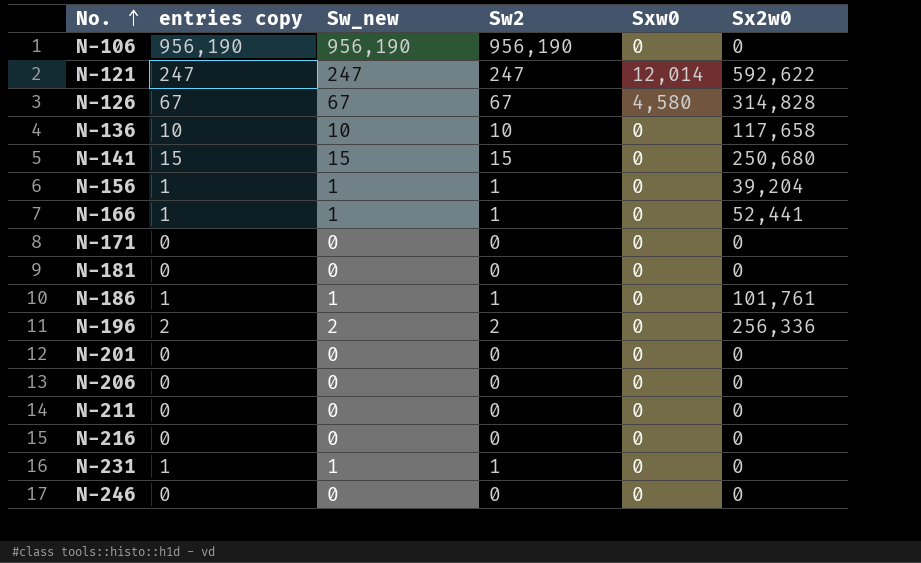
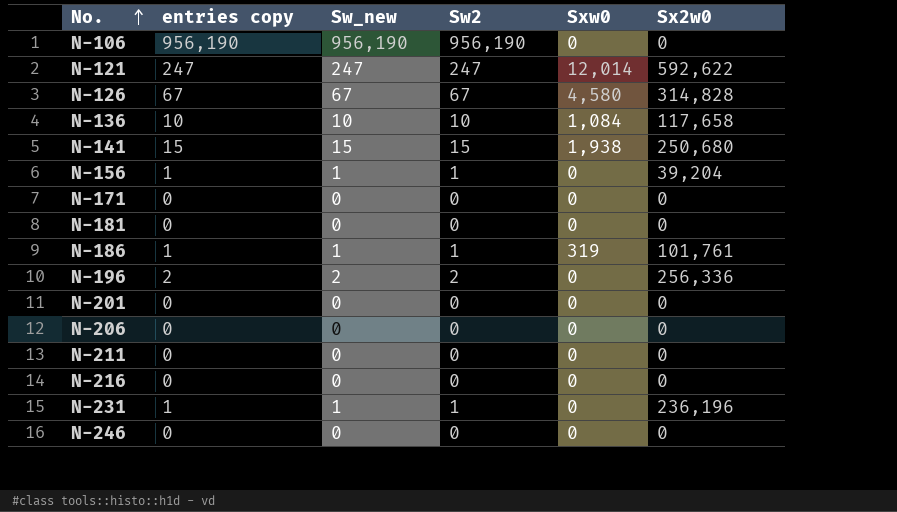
row N-166: 1 | 1 | 1 | 0 | 52,441 -> none
N-136 | Sxw0: 0 -> 1,084
N-141 | Sxw0: 0 -> 1,938
N-186 | Sxw0: 0 -> 319
N-231 | Sx2w0: 0 -> 236,196

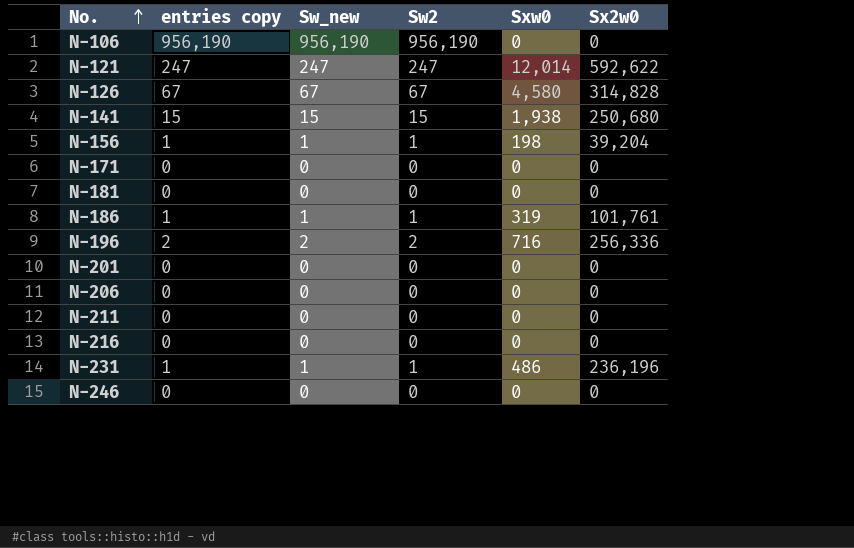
row N-136: 10 | 10 | 10 | 1,084 | 117,658 -> none
N-156 | Sxw0: 0 -> 198
N-196 | Sxw0: 0 -> 716
N-231 | Sxw0: 0 -> 486

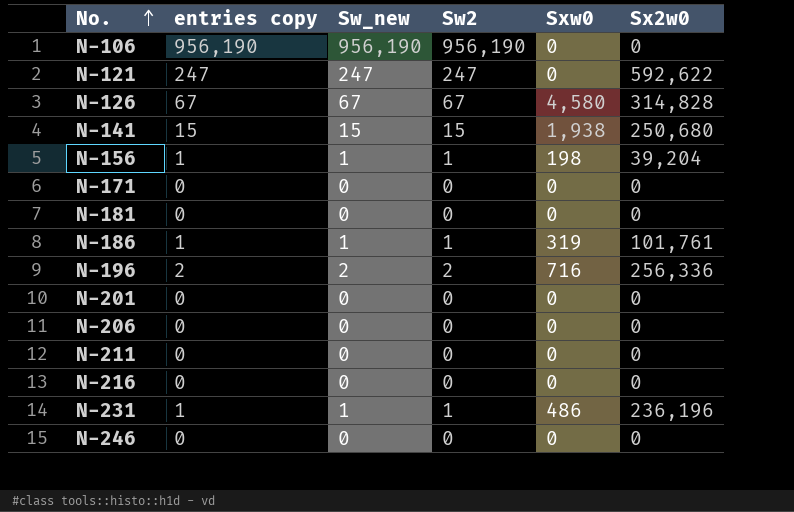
N-121 | Sxw0: 12,014 -> 0

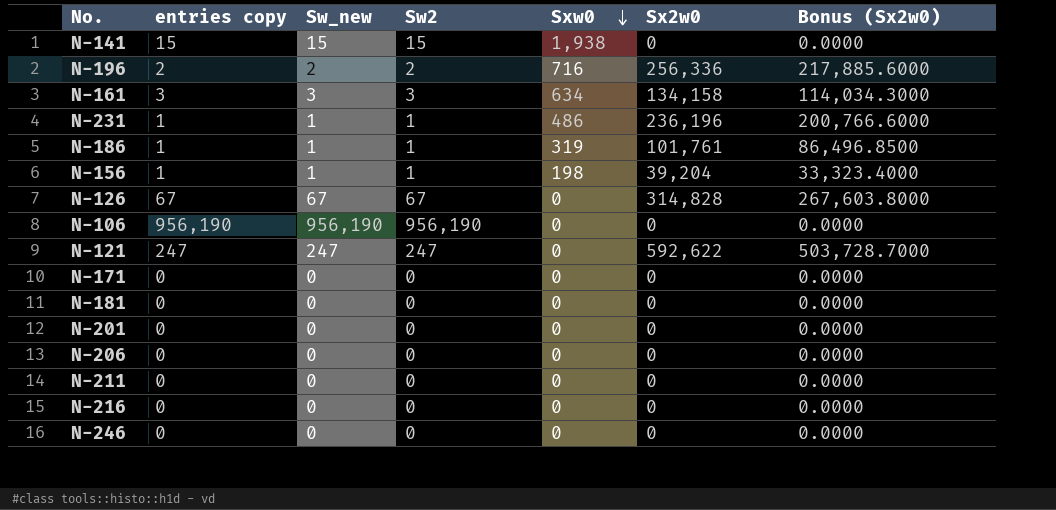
row order: No. ascending -> Sxw0 descending
column Bonus (Sx2w0) | formula: none -> [Sx2w0] * 0.85
N-141 | Sx2w0: 250,680 -> 0
row N-161: none -> 3 | 3 | 3 | 634 | 134,158 | 114,034.3000
N-126 | Sxw0: 4,580 -> 0

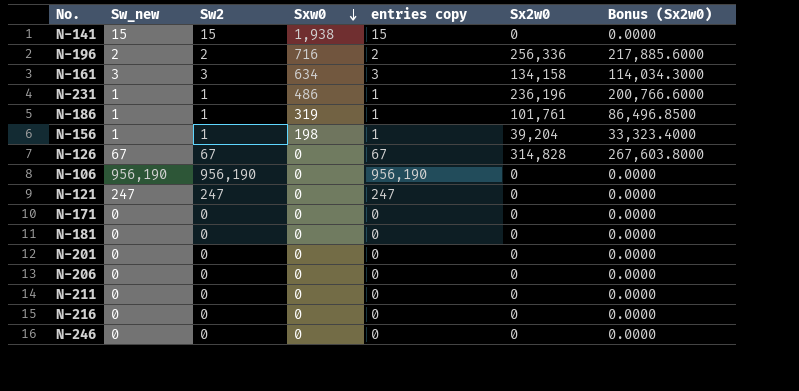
column entries copy | position: 2 -> 5
N-121 | Sx2w0: 592,622 -> 0
N-121 | Bonus (Sx2w0): 503,728.7000 -> 0.0000

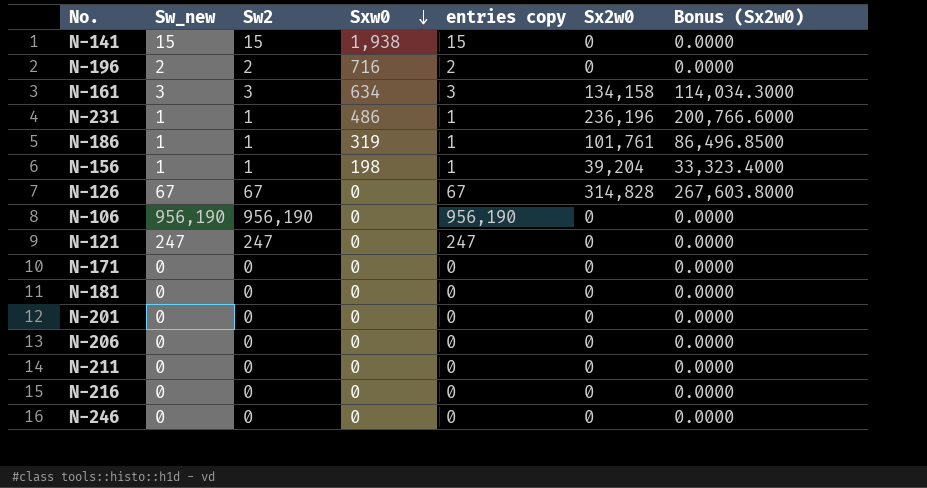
N-196 | Sx2w0: 256,336 -> 0
N-196 | Bonus (Sx2w0): 217,885.6000 -> 0.0000

